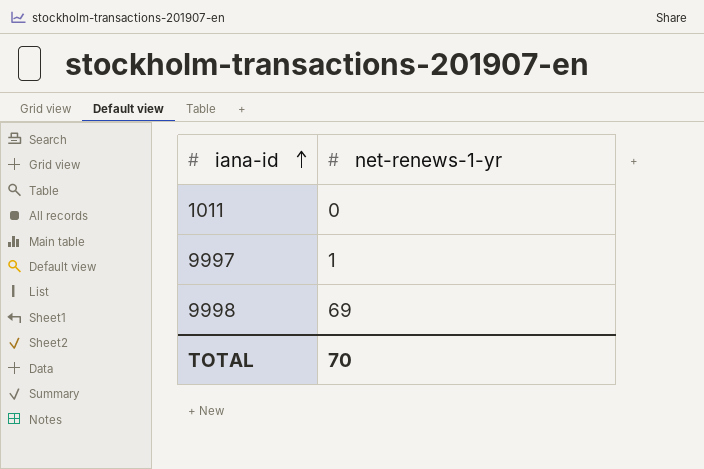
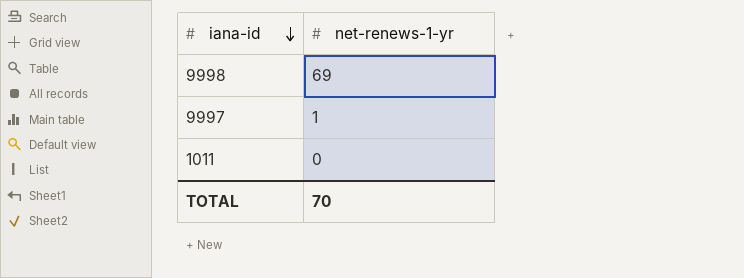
row order: iana-id ascending -> iana-id descending

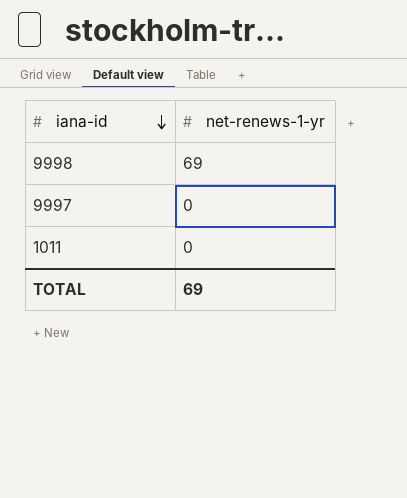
9997 | net-renews-1-yr: 1 -> 0
TOTAL | net-renews-1-yr: 70 -> 69

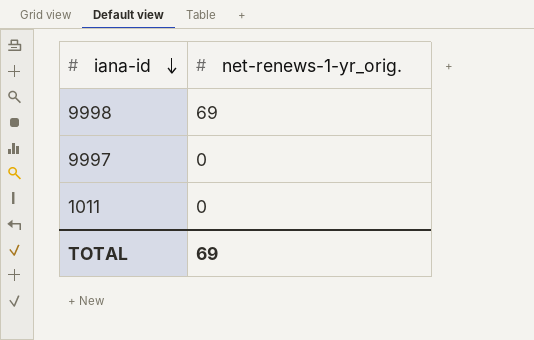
column name: net-renews-1-yr -> net-renews-1-yr_orig.

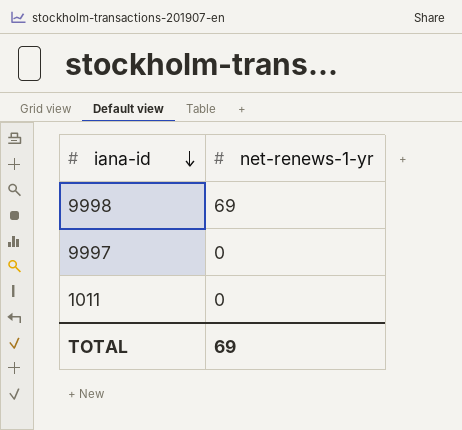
column name: net-renews-1-yr_orig. -> net-renews-1-yr

